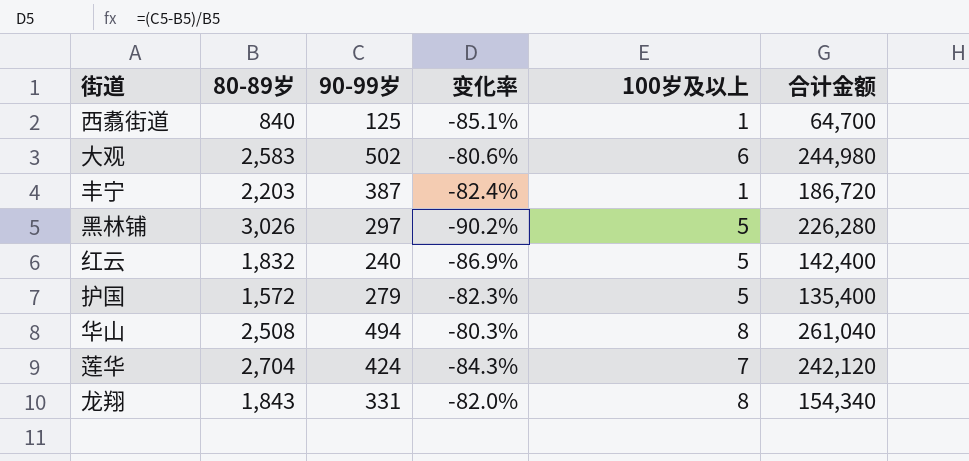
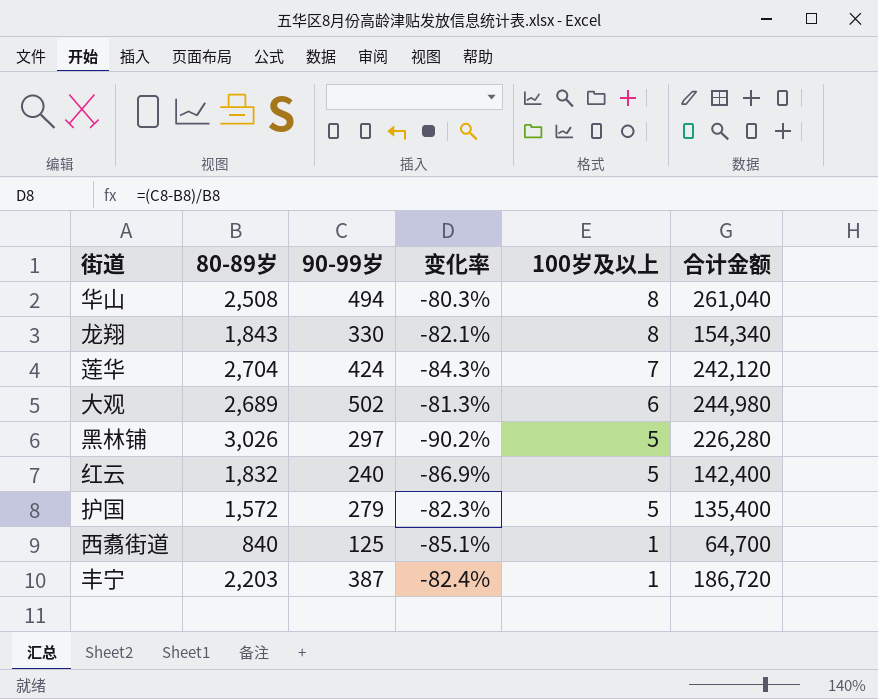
row order: none -> 100岁及以上 descending
龙翔 | 90-99岁: 331 -> 330
龙翔 | 变化率: -82.0% -> -82.1%
大观 | 80-89岁: 2,583 -> 2,689
大观 | 变化率: -80.6% -> -81.3%

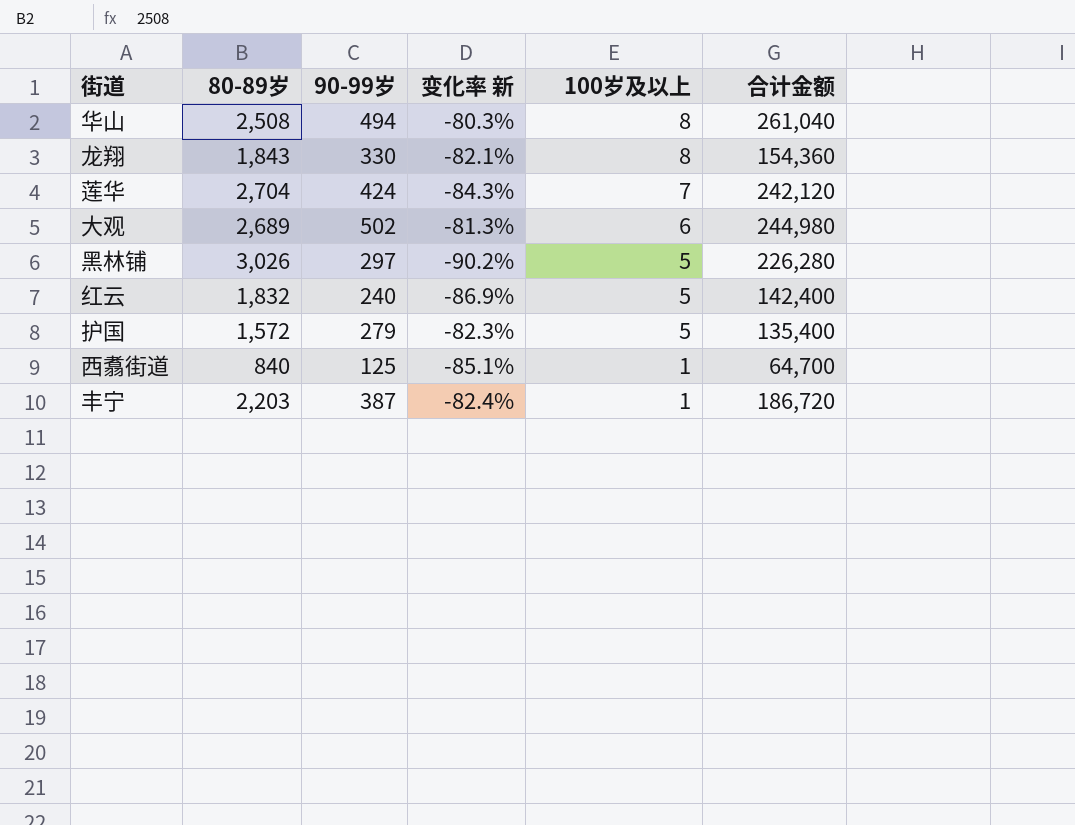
column name: 变化率 -> 变化率 新
龙翔 | 合计金额: 154,340 -> 154,360

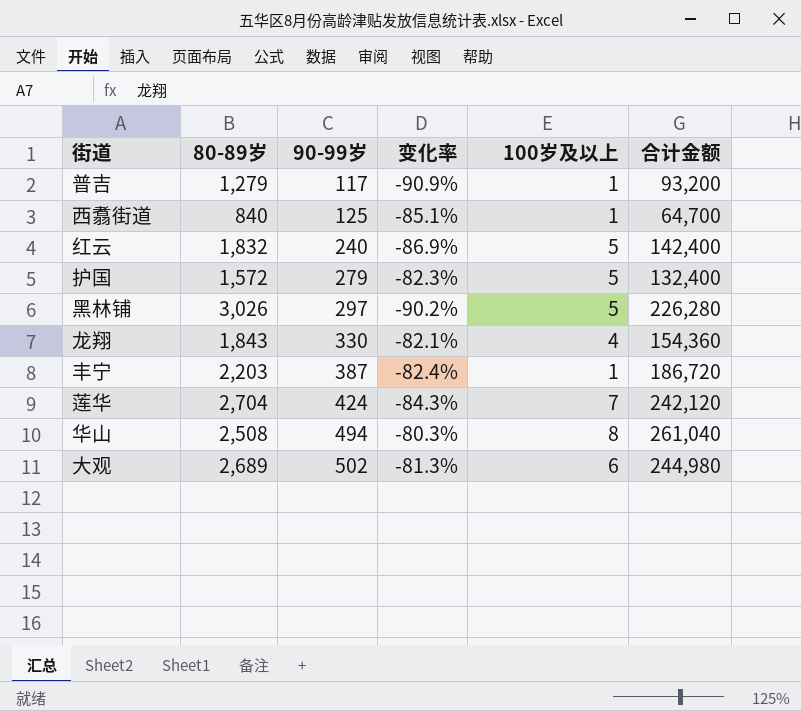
row order: 100岁及以上 descending -> 90-99岁 ascending
column name: 变化率 新 -> 变化率
row 普吉: none -> 1,279 | 117 | -90.9% | 1 | 93,200
护国 | 合计金额: 135,400 -> 132,400
龙翔 | 100岁及以上: 8 -> 4

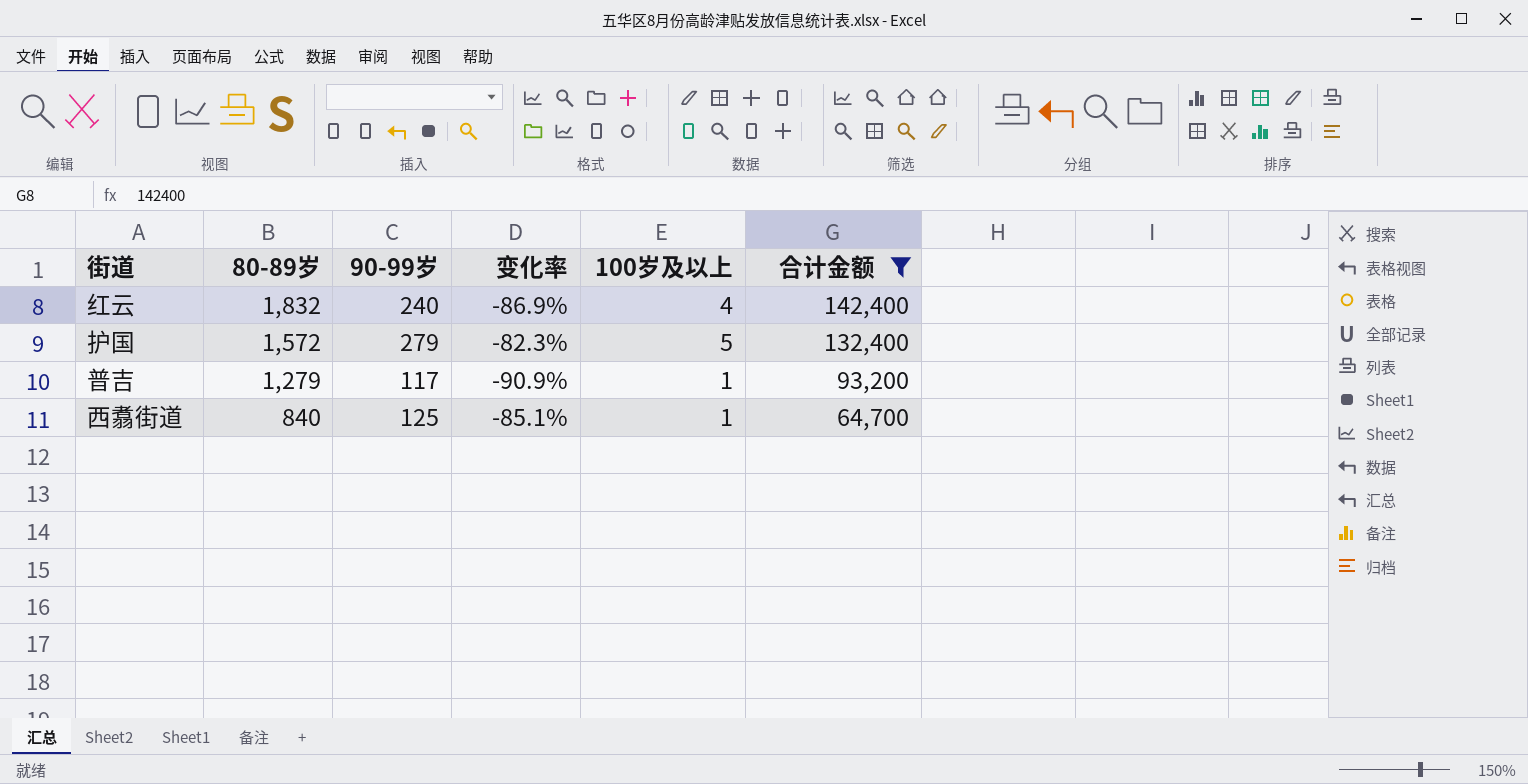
filter: none -> 合计金额 <= 142,400
row order: 90-99岁 ascending -> 80-89岁 descending
红云 | 100岁及以上: 5 -> 4

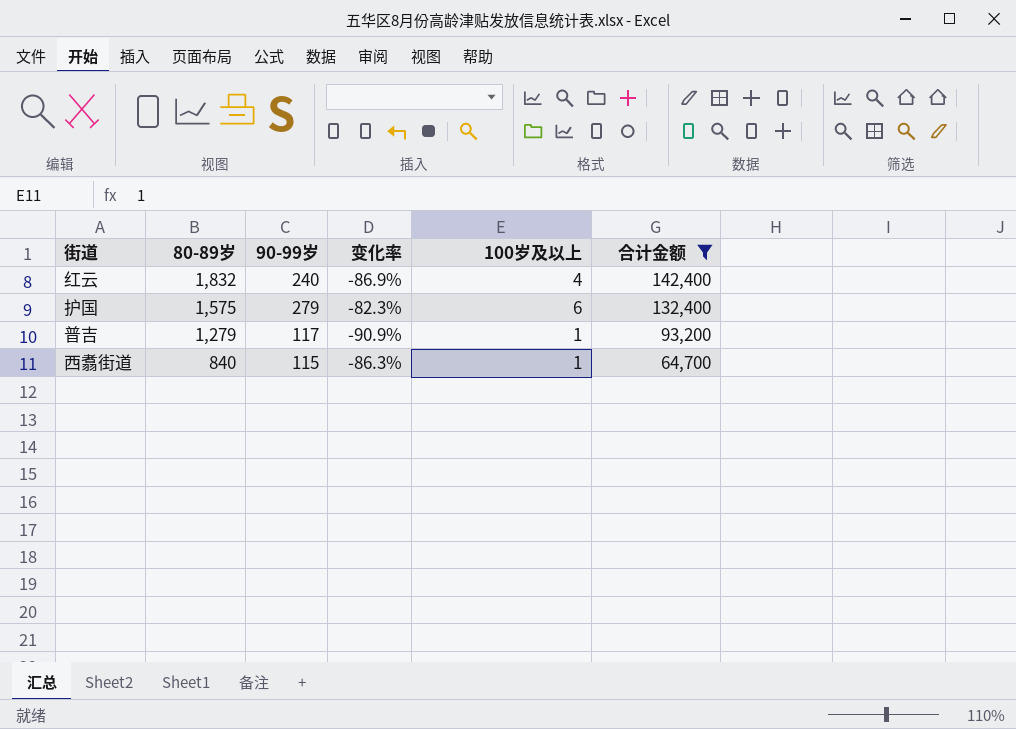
护国 | 80-89岁: 1,572 -> 1,575
护国 | 100岁及以上: 5 -> 6
西翥街道 | 90-99岁: 125 -> 115
西翥街道 | 变化率: -85.1% -> -86.3%

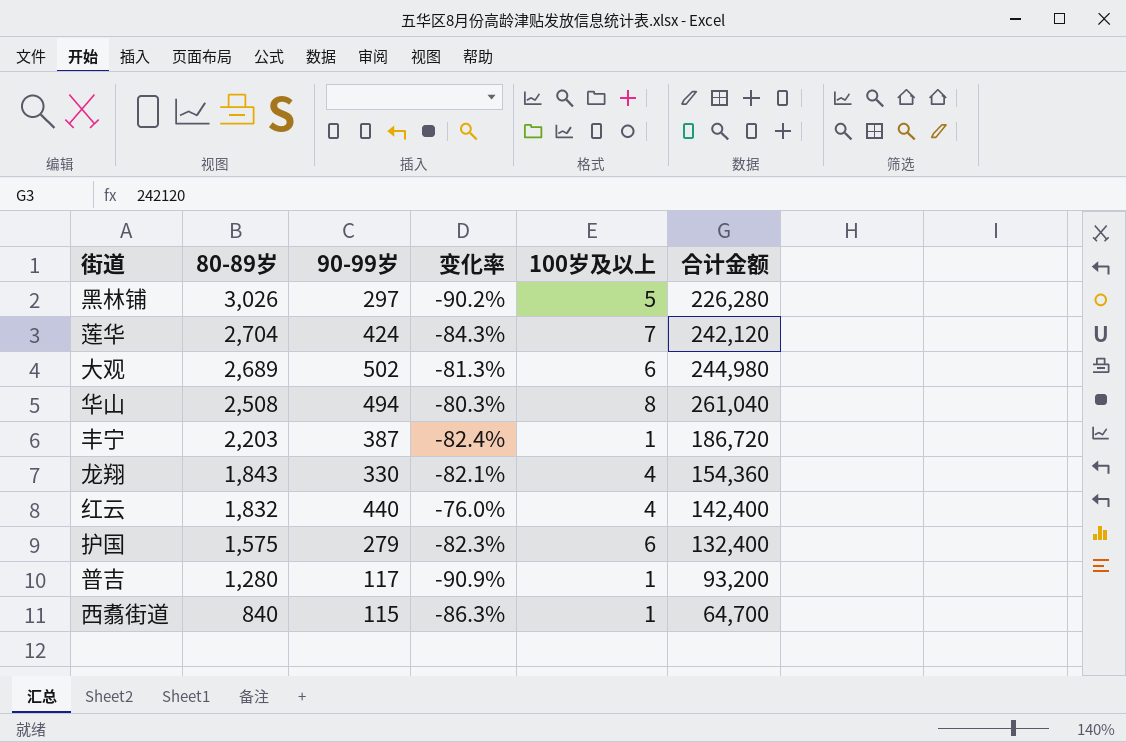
filter: 合计金额 <= 142,400 -> none
红云 | 90-99岁: 240 -> 440
红云 | 变化率: -86.9% -> -76.0%
普吉 | 80-89岁: 1,279 -> 1,280

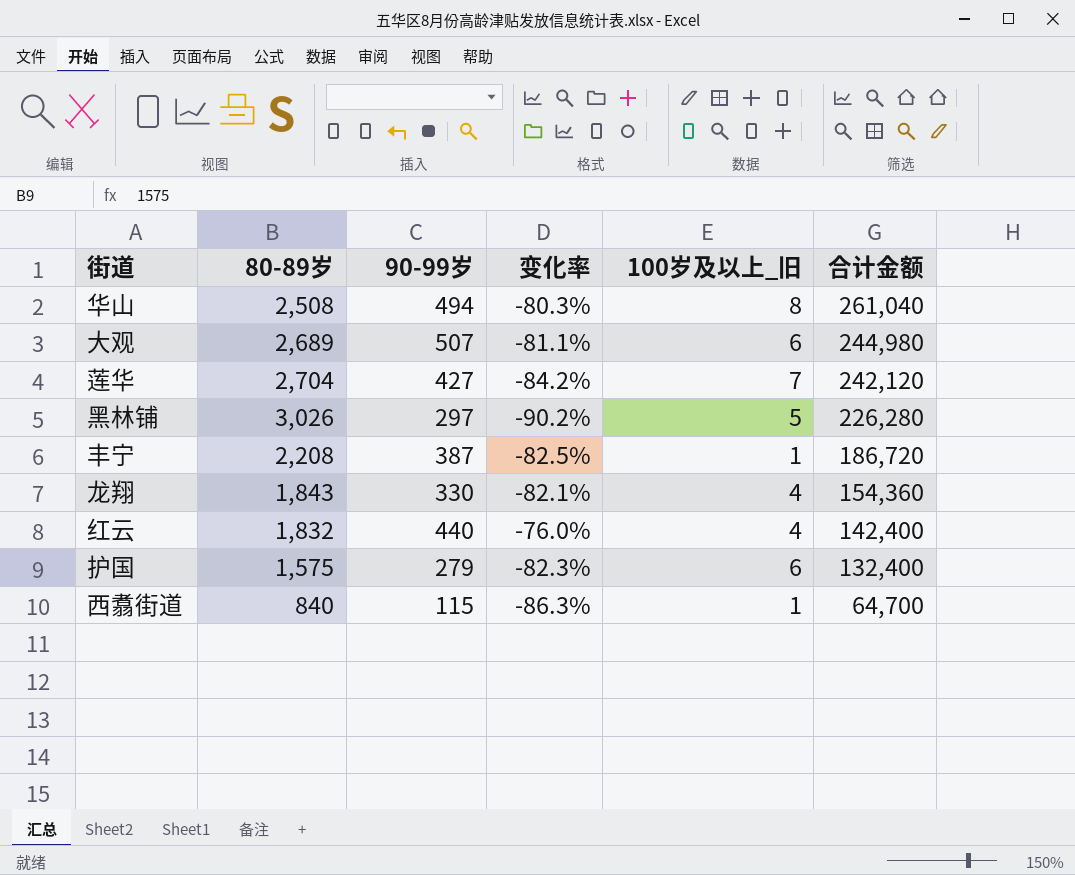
row order: 80-89岁 descending -> 合计金额 descending
column name: 100岁及以上 -> 100岁及以上_旧
row 普吉: 1,280 | 117 | -90.9% | 1 | 93,200 -> none
大观 | 90-99岁: 502 -> 507
大观 | 变化率: -81.3% -> -81.1%
莲华 | 90-99岁: 424 -> 427
莲华 | 变化率: -84.3% -> -84.2%
丰宁 | 80-89岁: 2,203 -> 2,208
丰宁 | 变化率: -82.4% -> -82.5%

